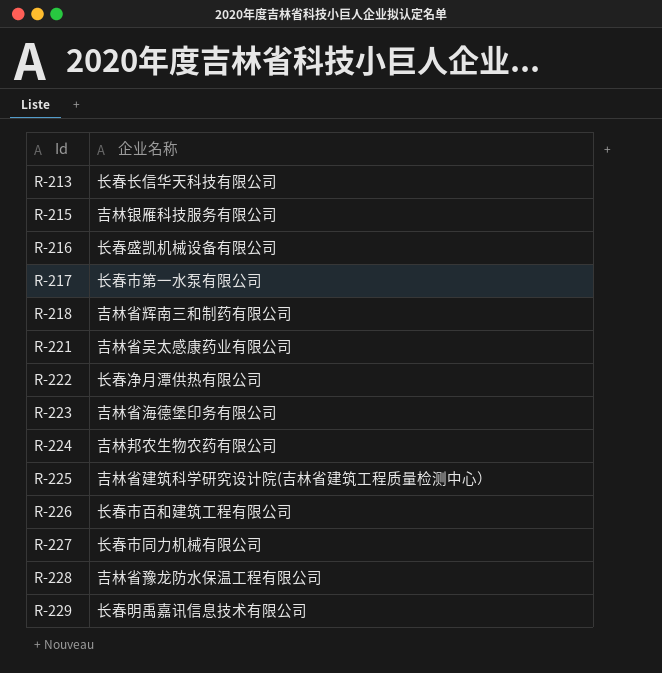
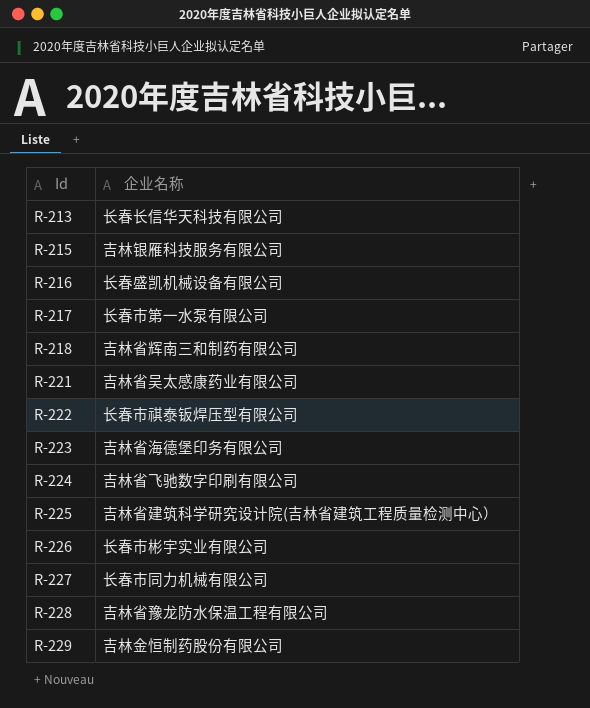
R-222 | 企业名称: 长春净月潭供热有限公司 -> 长春市祺泰钣焊压型有限公司
R-224 | 企业名称: 吉林邦农生物农药有限公司 -> 吉林省飞驰数字印刷有限公司
R-226 | 企业名称: 长春市百和建筑工程有限公司 -> 长春市彬宇实业有限公司
R-229 | 企业名称: 长春明禹嘉讯信息技术有限公司 -> 吉林金恒制药股份有限公司

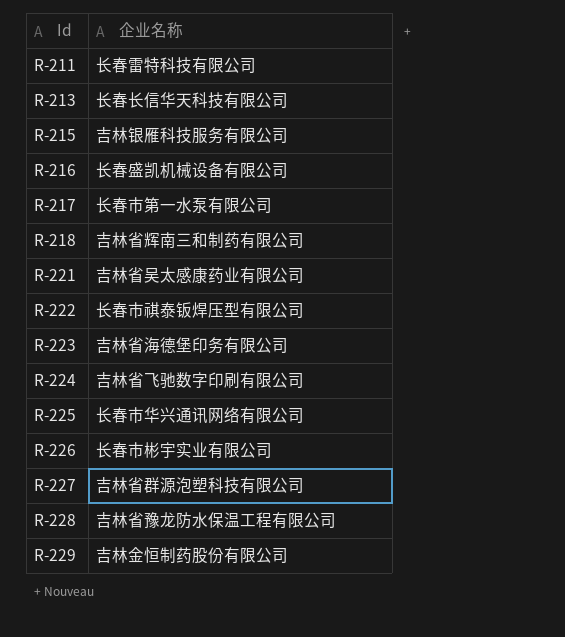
row R-211: none -> 长春雷特科技有限公司
R-225 | 企业名称: 吉林省建筑科学研究设计院(吉林省建筑工程质量检测中心） -> 长春市华兴通讯网络有限公司
R-227 | 企业名称: 长春市同力机械有限公司 -> 吉林省群源泡塑科技有限公司

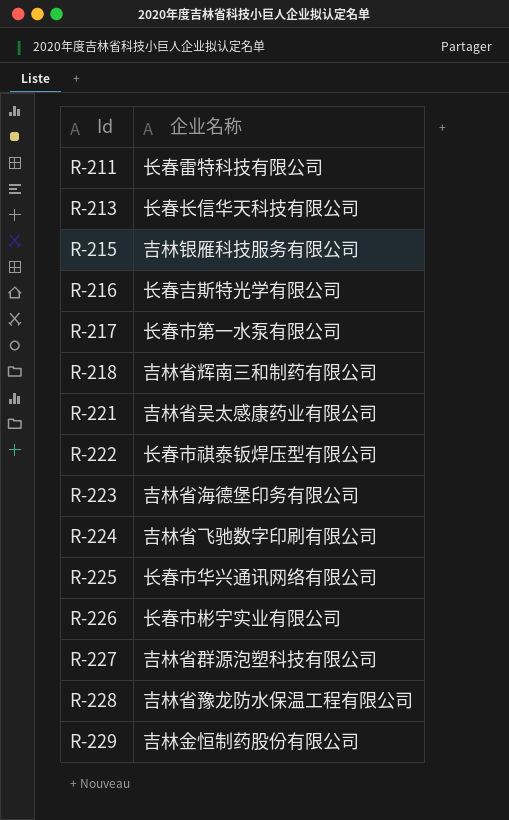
R-216 | 企业名称: 长春盛凯机械设备有限公司 -> 长春吉斯特光学有限公司

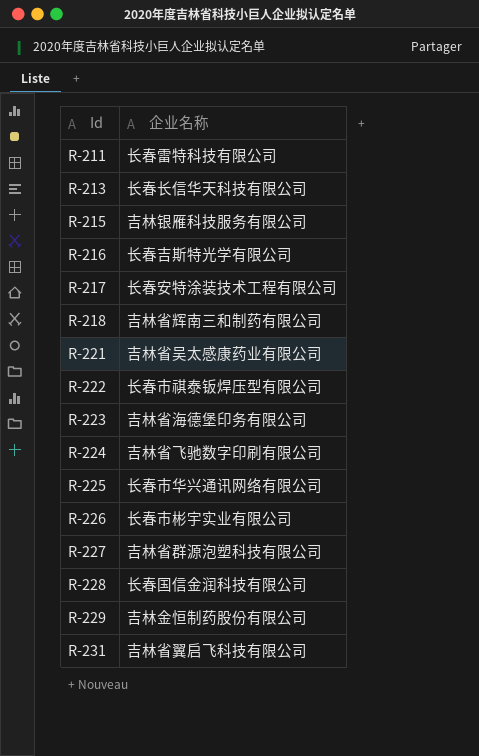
R-217 | 企业名称: 长春市第一水泵有限公司 -> 长春安特涂装技术工程有限公司
R-228 | 企业名称: 吉林省豫龙防水保温工程有限公司 -> 长春国信金润科技有限公司
row R-231: none -> 吉林省翼启飞科技有限公司

